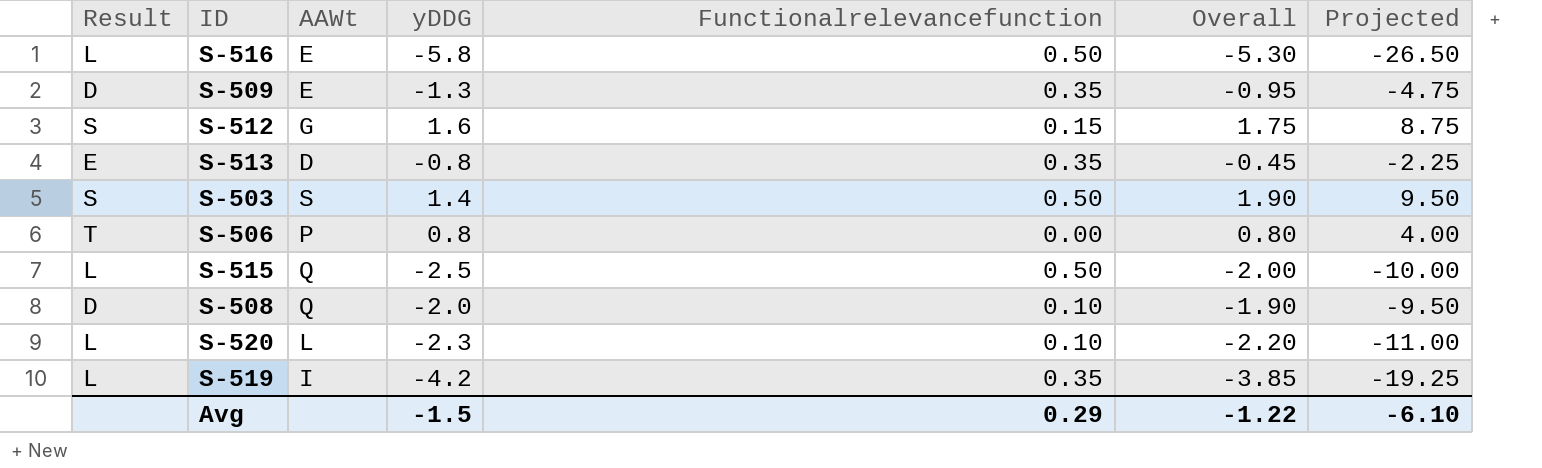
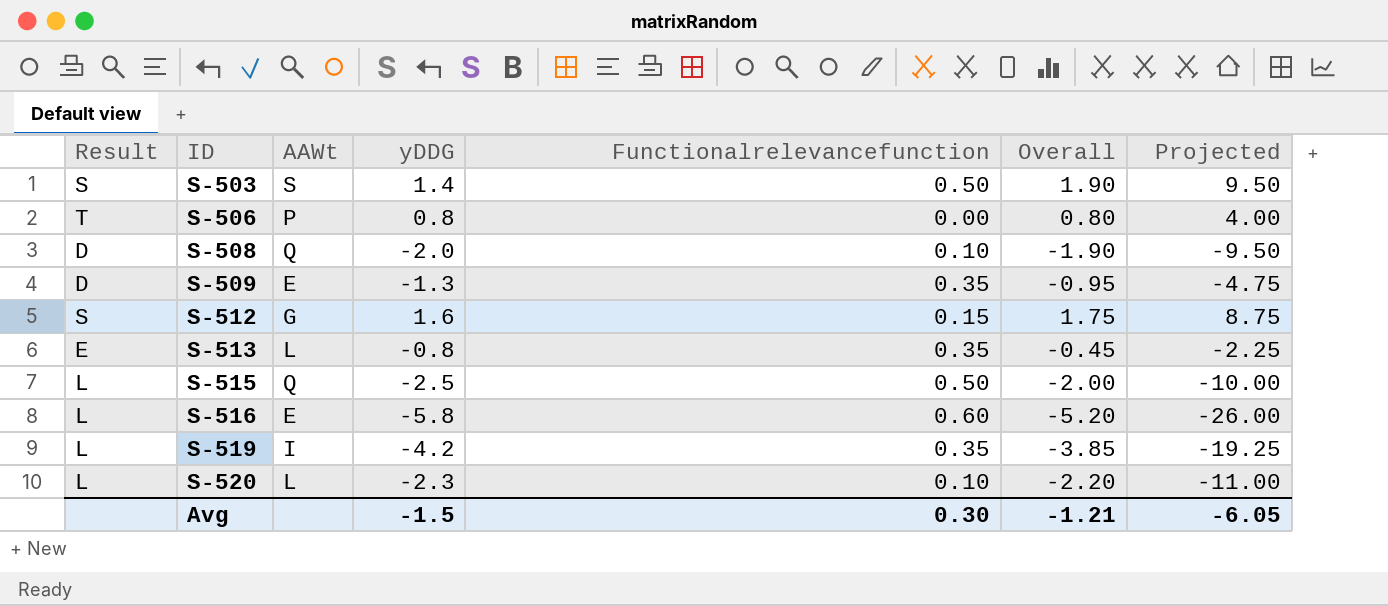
row order: none -> ID ascending
S-513 | AAWt: D -> L
S-516 | Functionalrelevancefunction: 0.50 -> 0.60
S-516 | Overall: -5.30 -> -5.20
S-516 | Projected: -26.50 -> -26.00
Avg | Functionalrelevancefunction: 0.29 -> 0.30
Avg | Overall: -1.22 -> -1.21
Avg | Projected: -6.10 -> -6.05

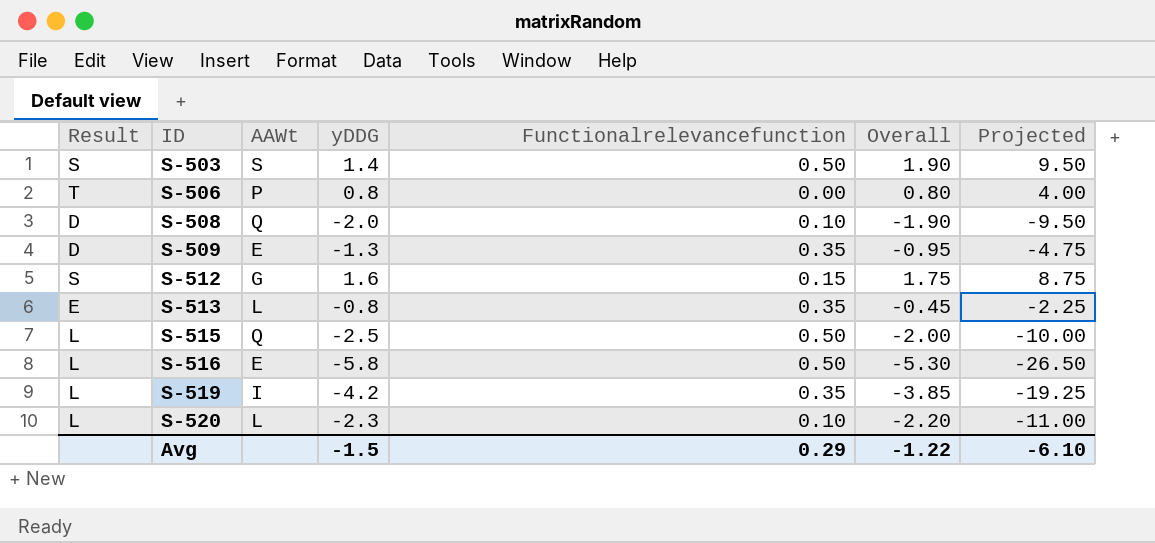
S-516 | Functionalrelevancefunction: 0.60 -> 0.50
S-516 | Overall: -5.20 -> -5.30
S-516 | Projected: -26.00 -> -26.50
Avg | Functionalrelevancefunction: 0.30 -> 0.29
Avg | Overall: -1.21 -> -1.22
Avg | Projected: -6.05 -> -6.10

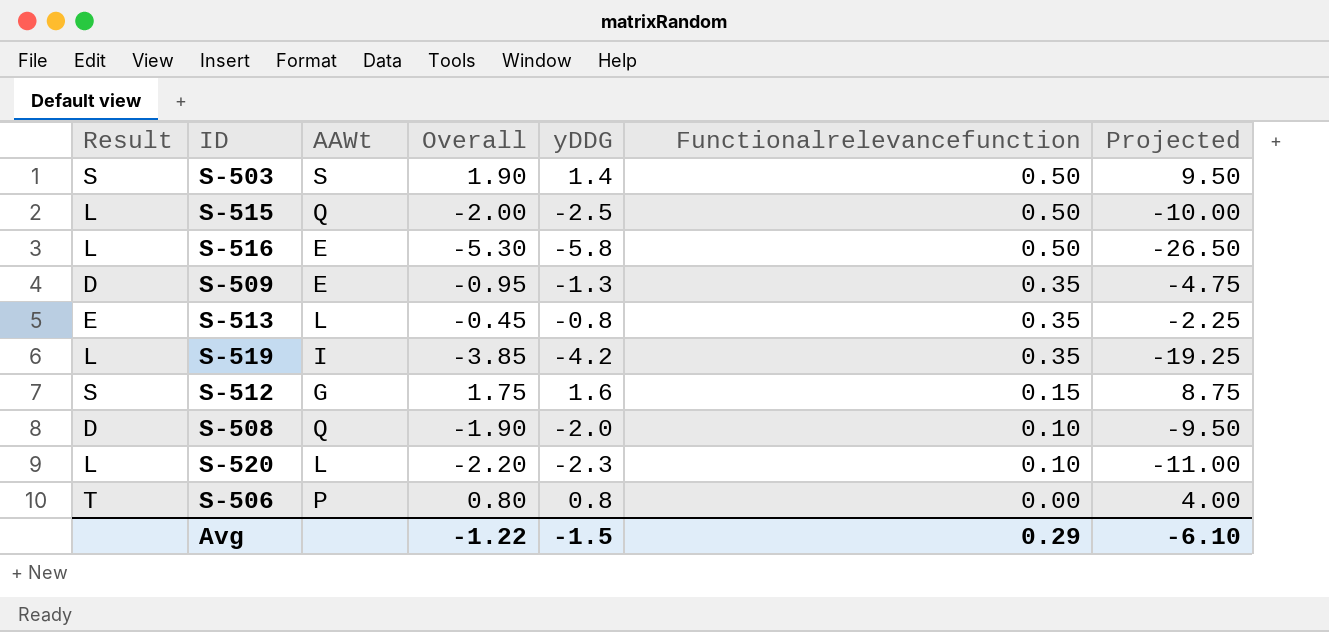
row order: ID ascending -> Functionalrelevancefunction descending
column Overall | position: 6 -> 4

